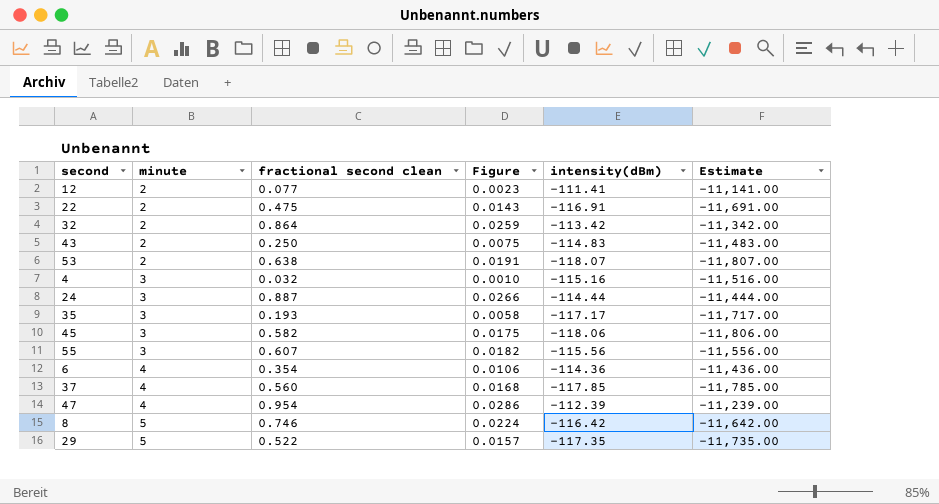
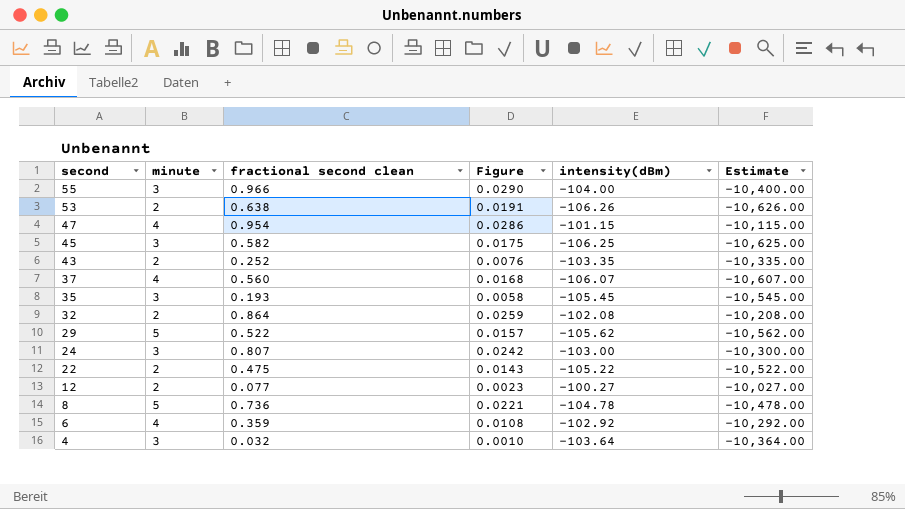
row order: minute ascending -> second descending
55 | fractional second clean: 0.607 -> 0.966
55 | Figure: 0.0182 -> 0.0290
55 | intensity(dBm): -115.56 -> -104.00
55 | Estimate: -11,556.00 -> -10,400.00
53 | intensity(dBm): -118.07 -> -106.26
53 | Estimate: -11,807.00 -> -10,626.00
47 | intensity(dBm): -112.39 -> -101.15
47 | Estimate: -11,239.00 -> -10,115.00
45 | intensity(dBm): -118.06 -> -106.25
45 | Estimate: -11,806.00 -> -10,625.00
43 | fractional second clean: 0.250 -> 0.252
43 | Figure: 0.0075 -> 0.0076
43 | intensity(dBm): -114.83 -> -103.35
43 | Estimate: -11,483.00 -> -10,335.00
37 | intensity(dBm): -117.85 -> -106.07
37 | Estimate: -11,785.00 -> -10,607.00
35 | intensity(dBm): -117.17 -> -105.45
35 | Estimate: -11,717.00 -> -10,545.00
32 | intensity(dBm): -113.42 -> -102.08
32 | Estimate: -11,342.00 -> -10,208.00
29 | intensity(dBm): -117.35 -> -105.62
29 | Estimate: -11,735.00 -> -10,562.00
24 | fractional second clean: 0.887 -> 0.807
24 | Figure: 0.0266 -> 0.0242
24 | intensity(dBm): -114.44 -> -103.00
24 | Estimate: -11,444.00 -> -10,300.00
22 | intensity(dBm): -116.91 -> -105.22
22 | Estimate: -11,691.00 -> -10,522.00
12 | intensity(dBm): -111.41 -> -100.27
12 | Estimate: -11,141.00 -> -10,027.00
8 | fractional second clean: 0.746 -> 0.736
8 | Figure: 0.0224 -> 0.0221
8 | intensity(dBm): -116.42 -> -104.78
8 | Estimate: -11,642.00 -> -10,478.00
6 | fractional second clean: 0.354 -> 0.359
6 | Figure: 0.0106 -> 0.0108
6 | intensity(dBm): -114.36 -> -102.92
6 | Estimate: -11,436.00 -> -10,292.00
4 | intensity(dBm): -115.16 -> -103.64
4 | Estimate: -11,516.00 -> -10,364.00

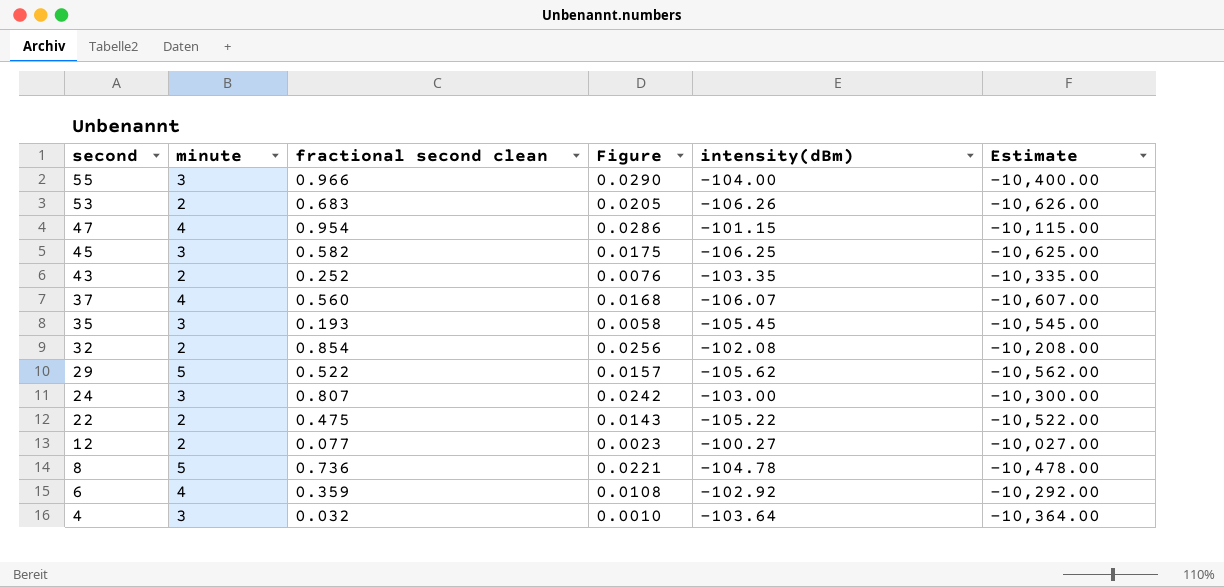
53 | fractional second clean: 0.638 -> 0.683
53 | Figure: 0.0191 -> 0.0205
32 | fractional second clean: 0.864 -> 0.854
32 | Figure: 0.0259 -> 0.0256

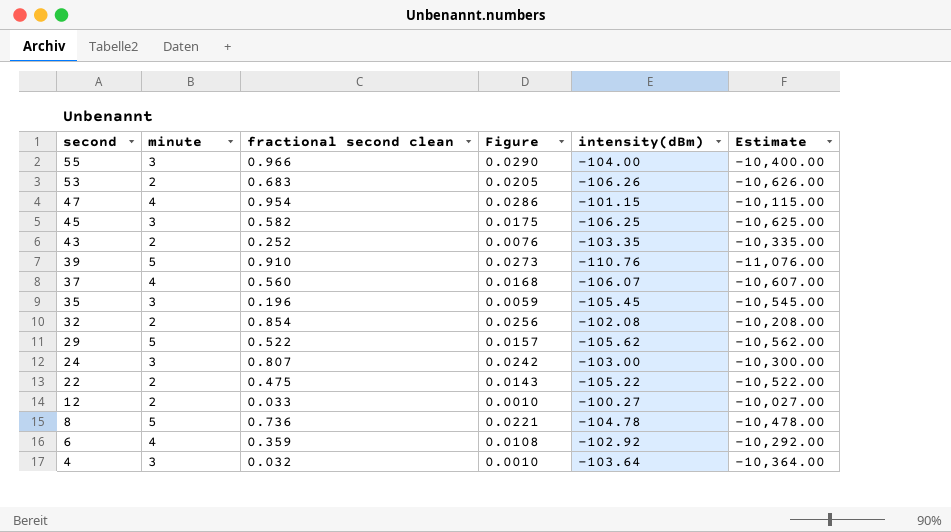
row 39: none -> 5 | 0.910 | 0.0273 | -110.76 | -11,076.00
35 | fractional second clean: 0.193 -> 0.196
35 | Figure: 0.0058 -> 0.0059
12 | fractional second clean: 0.077 -> 0.033
12 | Figure: 0.0023 -> 0.0010

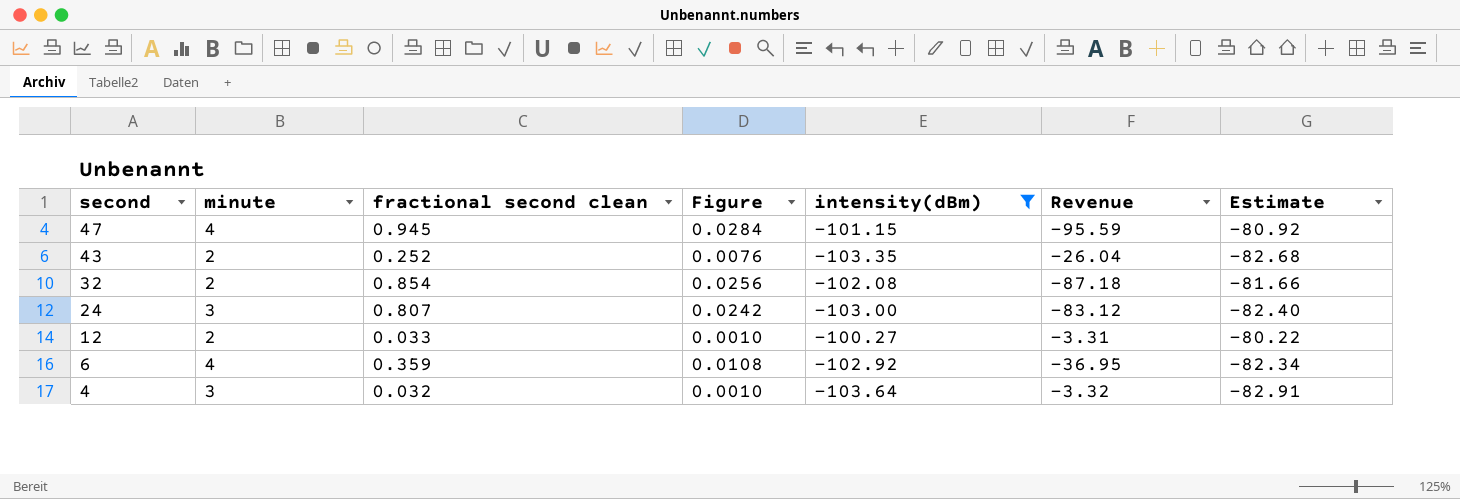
filter: none -> intensity(dBm) >= -103.64
column Revenue | formula: none -> [fractional second clean] * [intensity(dBm)]
column Estimate | formula: [intensity(dBm)] * 100 -> [intensity(dBm)] * 0.8
47 | fractional second clean: 0.954 -> 0.945
47 | Figure: 0.0286 -> 0.0284

